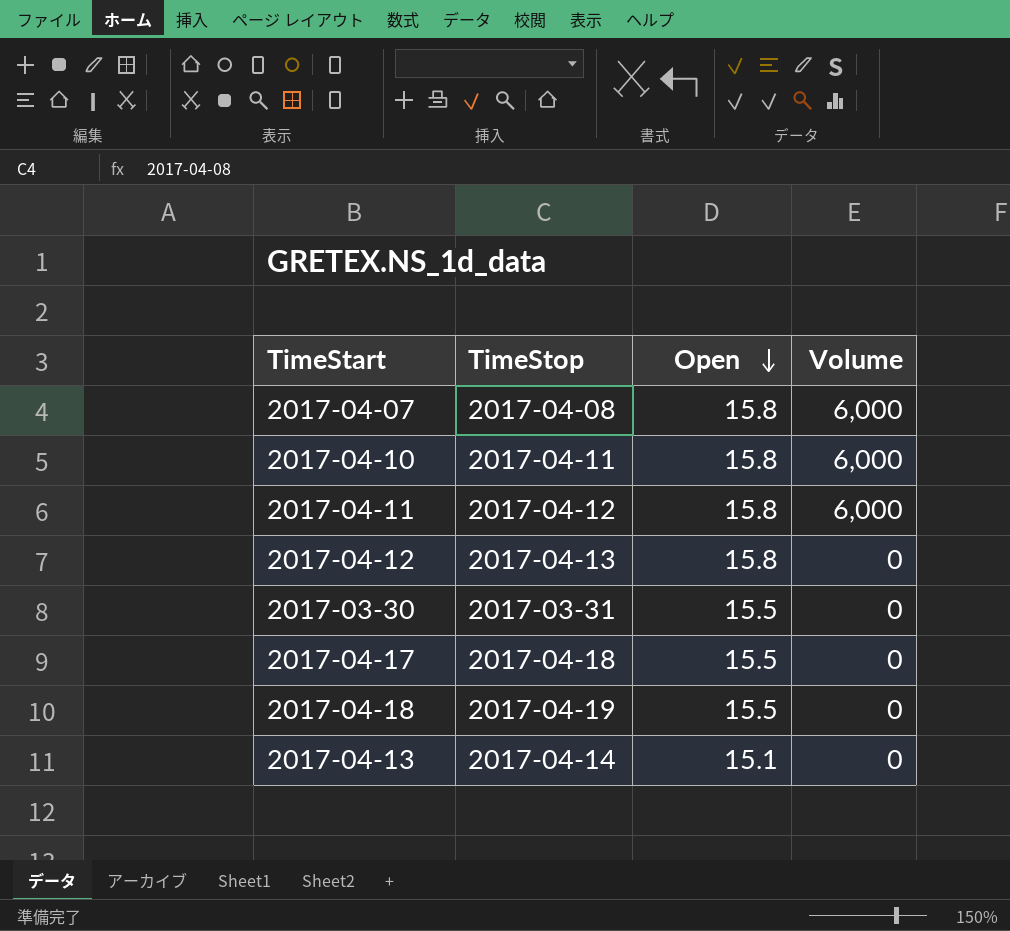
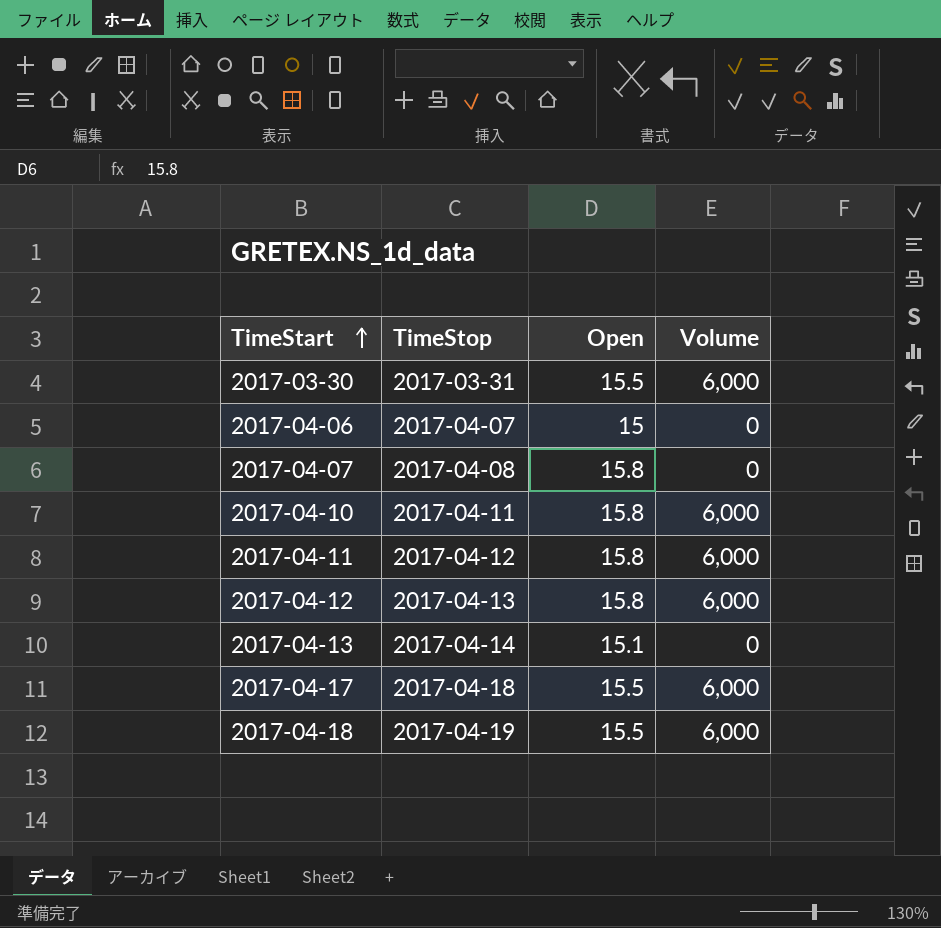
row order: Open descending -> TimeStart ascending
2017-03-30 | Volume: 0 -> 6,000
row 2017-04-06: none -> 2017-04-07 | 15 | 0
2017-04-07 | Volume: 6,000 -> 0
2017-04-12 | Volume: 0 -> 6,000
2017-04-17 | Volume: 0 -> 6,000
2017-04-18 | Volume: 0 -> 6,000

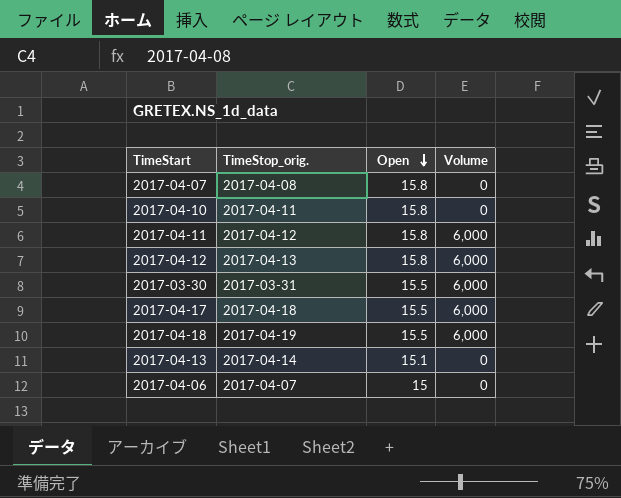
row order: TimeStart ascending -> Open descending
column name: TimeStop -> TimeStop_orig.
2017-04-10 | Volume: 6,000 -> 0

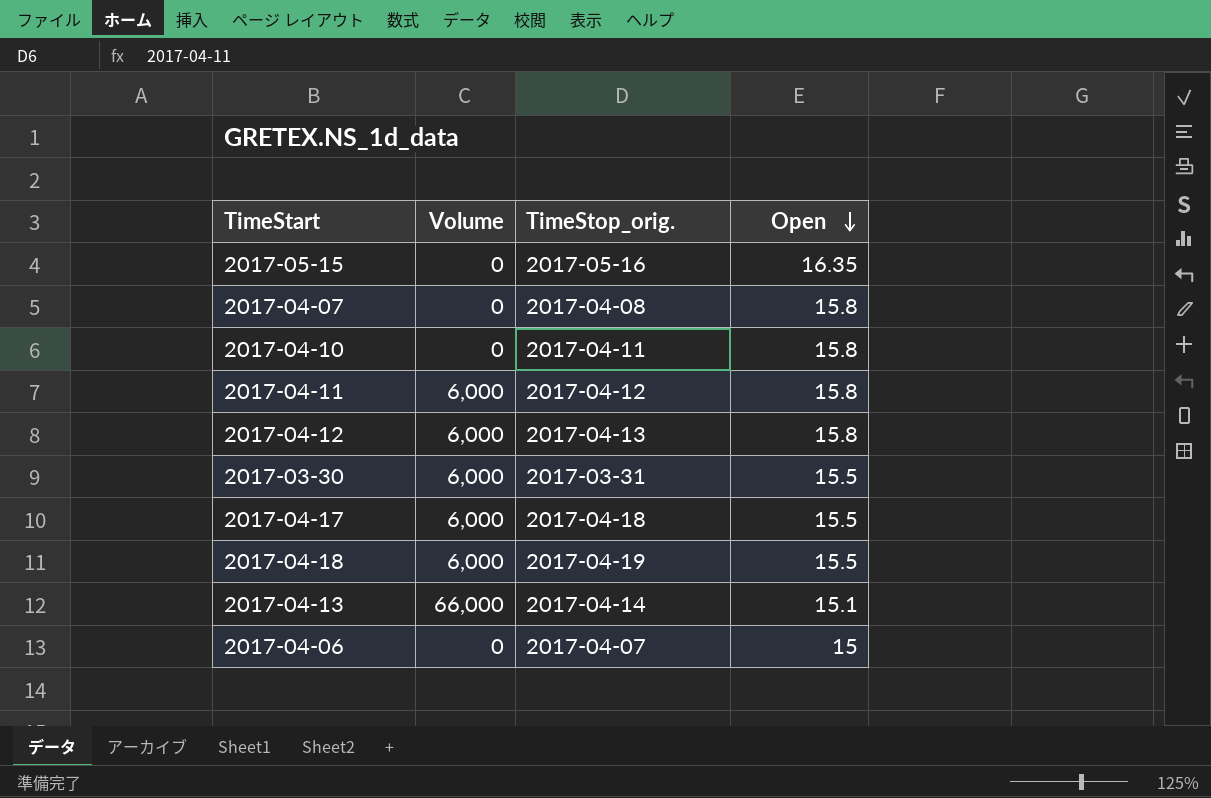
column Volume | position: 4 -> 2
row 2017-05-15: none -> 0 | 2017-05-16 | 16.35
2017-04-13 | Volume: 0 -> 66,000

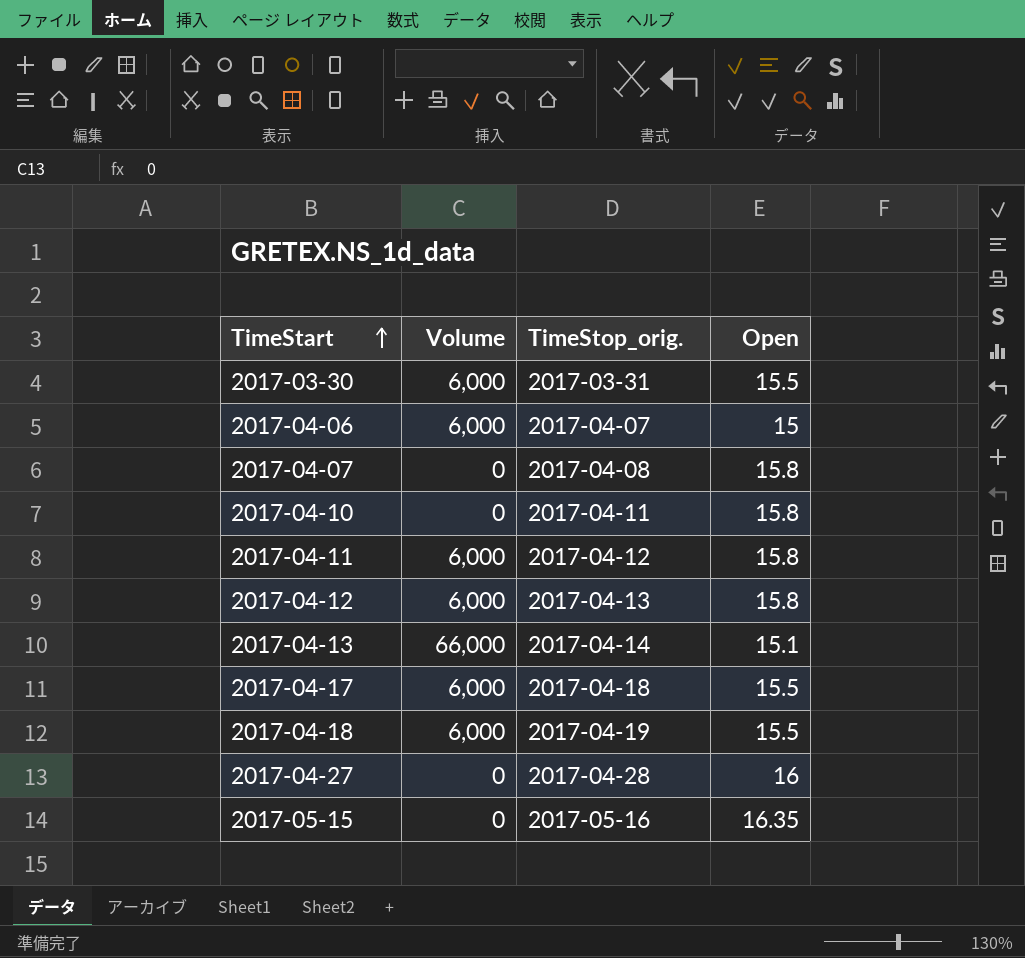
row order: Open descending -> TimeStart ascending
2017-04-06 | Volume: 0 -> 6,000
row 2017-04-27: none -> 0 | 2017-04-28 | 16

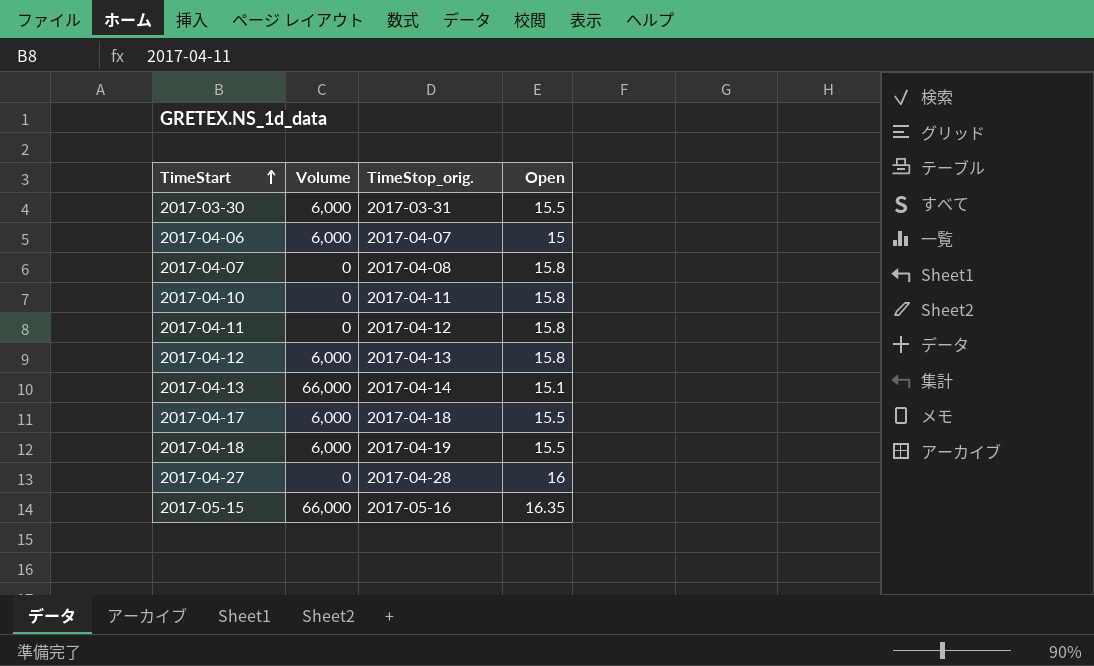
2017-04-11 | Volume: 6,000 -> 0
2017-05-15 | Volume: 0 -> 66,000

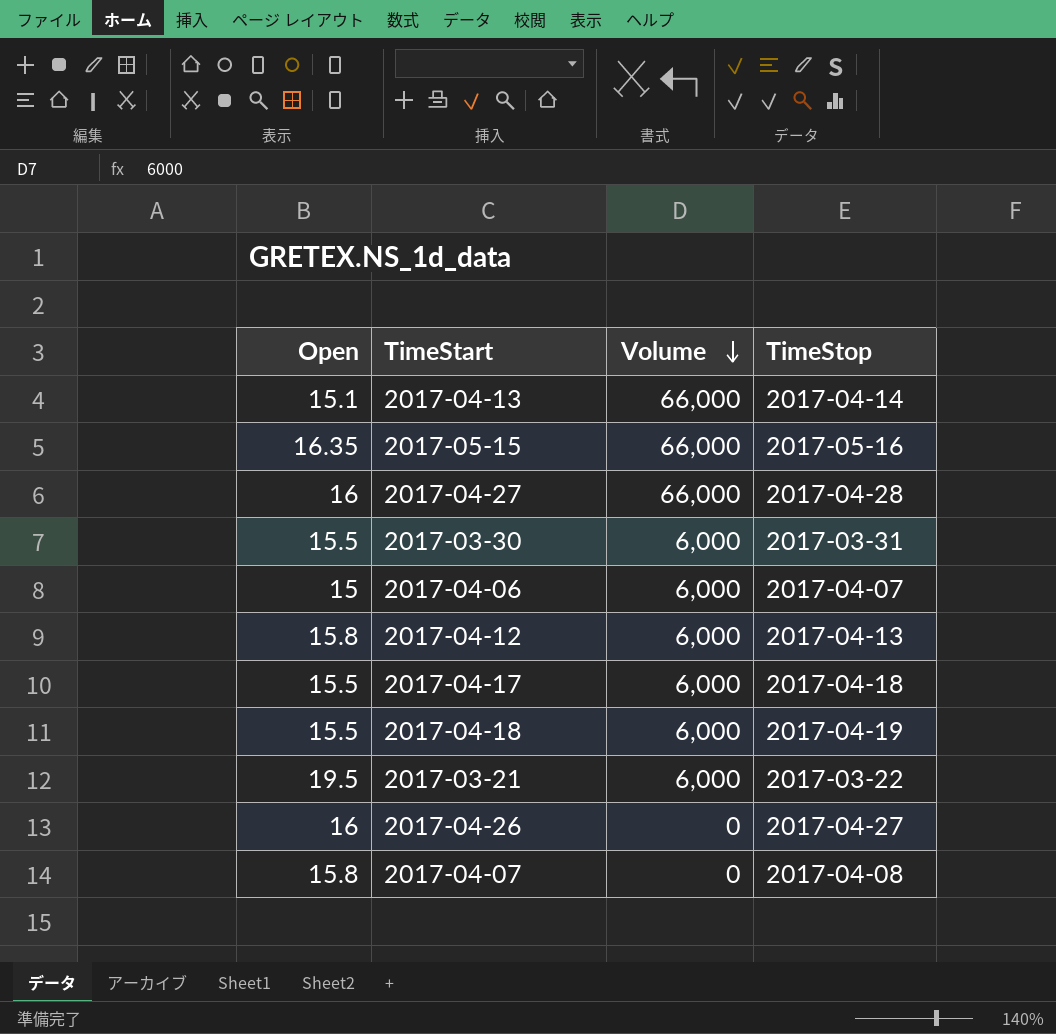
row order: TimeStart ascending -> Volume descending
column Open | position: 4 -> 1
column name: TimeStop_orig. -> TimeStop
row 2017-04-10: 0 | 2017-04-11 | 15.8 -> none
row 2017-04-11: 0 | 2017-04-12 | 15.8 -> none
2017-04-27 | Volume: 0 -> 66,000
row 2017-03-21: none -> 19.5 | 6,000 | 2017-03-22
row 2017-04-26: none -> 16 | 0 | 2017-04-27

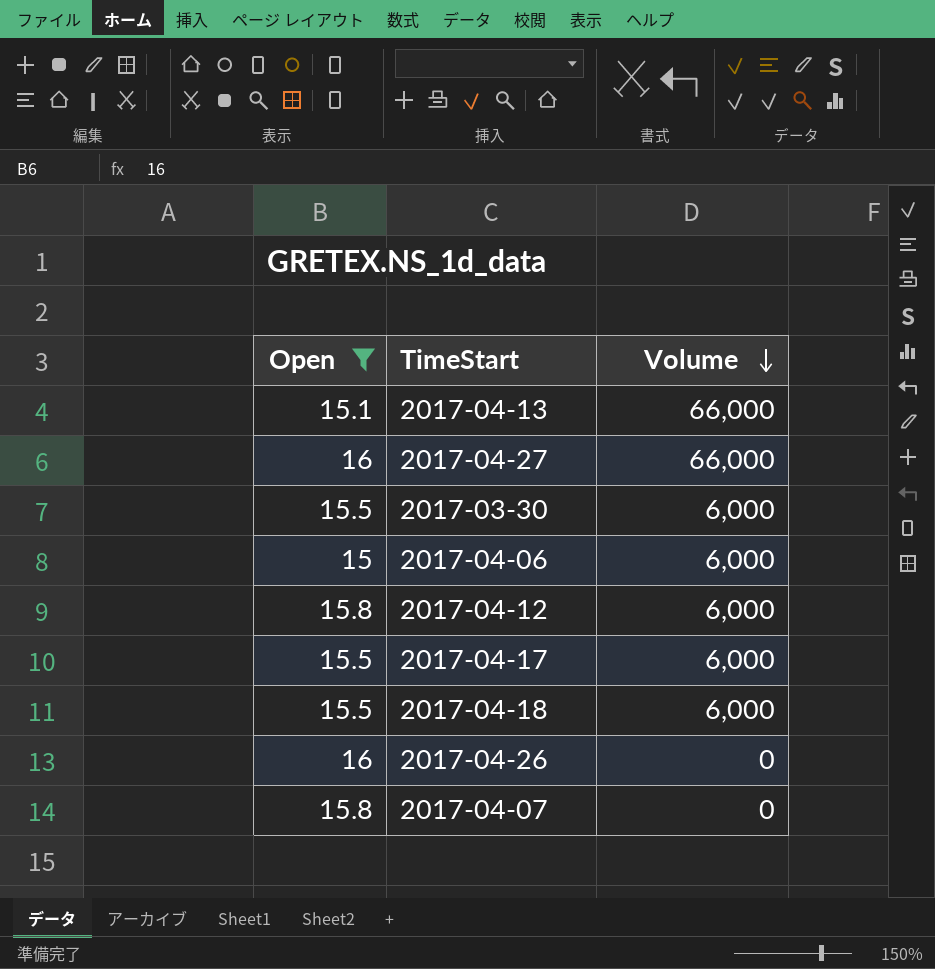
filter: none -> Open <= 16
column TimeStop | position: 4 -> none

